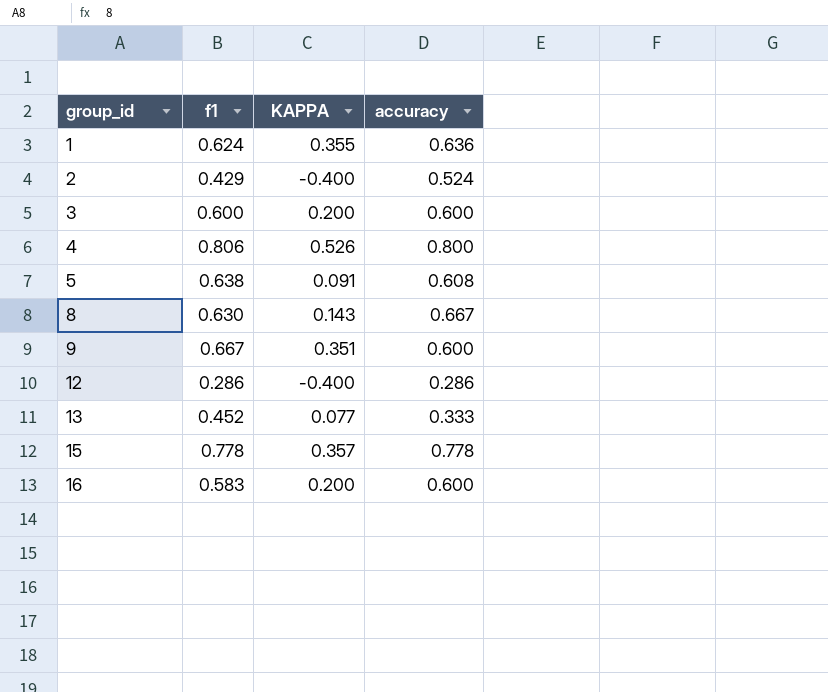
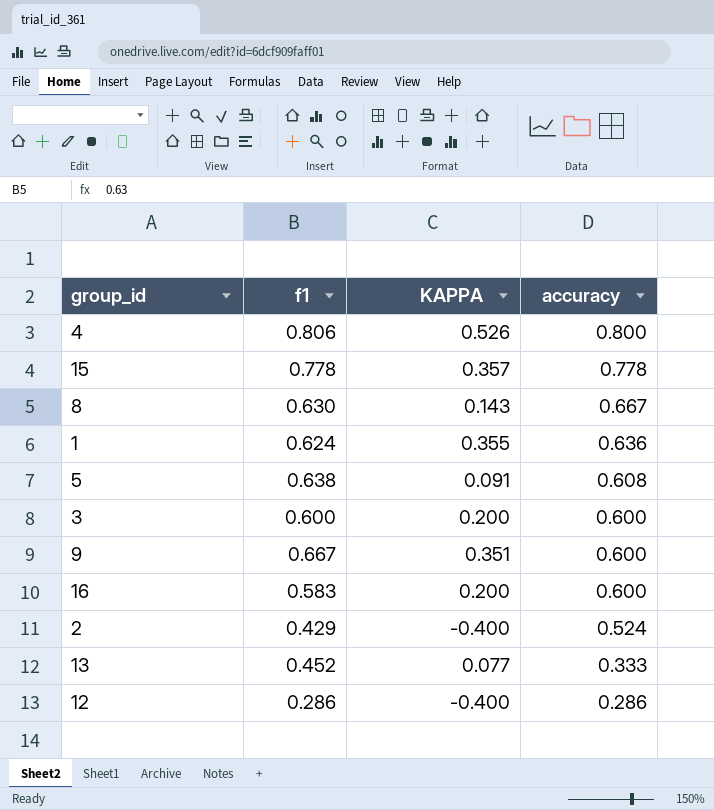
row order: group_id ascending -> accuracy descending

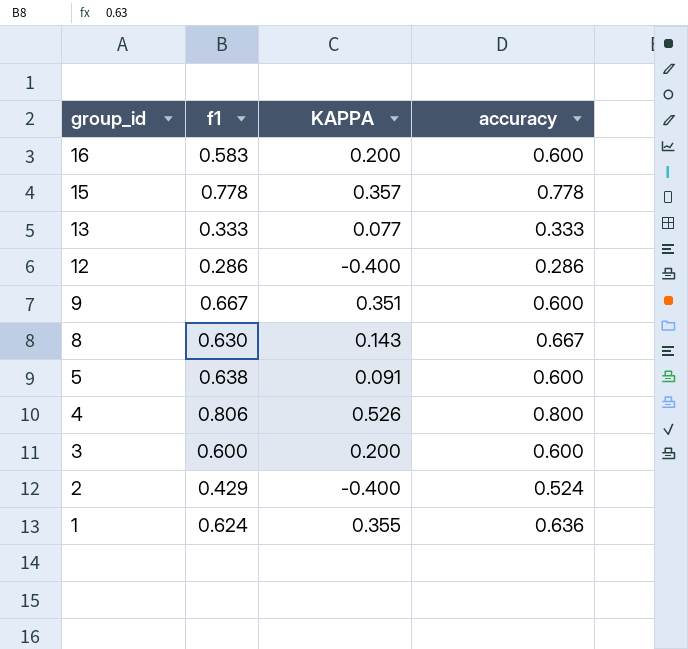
row order: accuracy descending -> group_id descending
13 | f1: 0.452 -> 0.333
5 | accuracy: 0.608 -> 0.600

